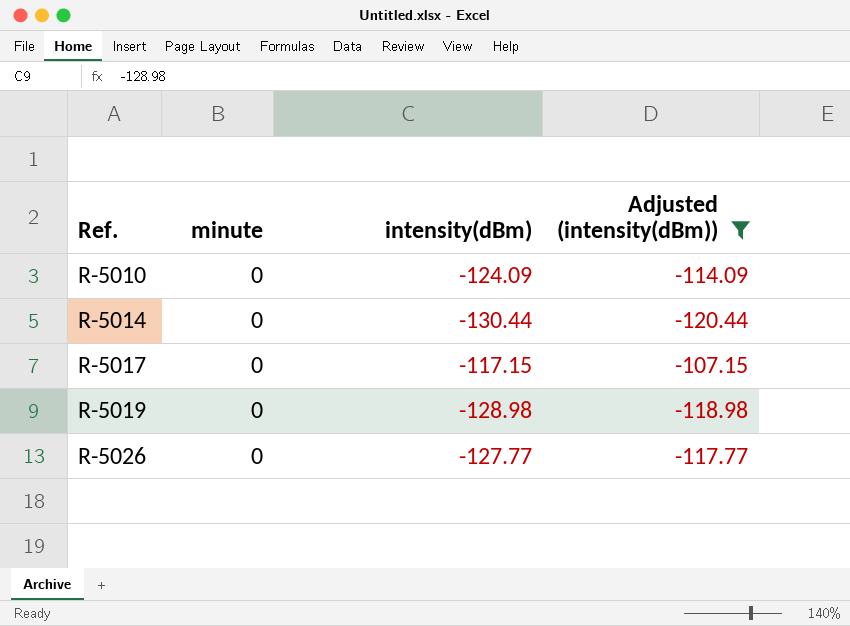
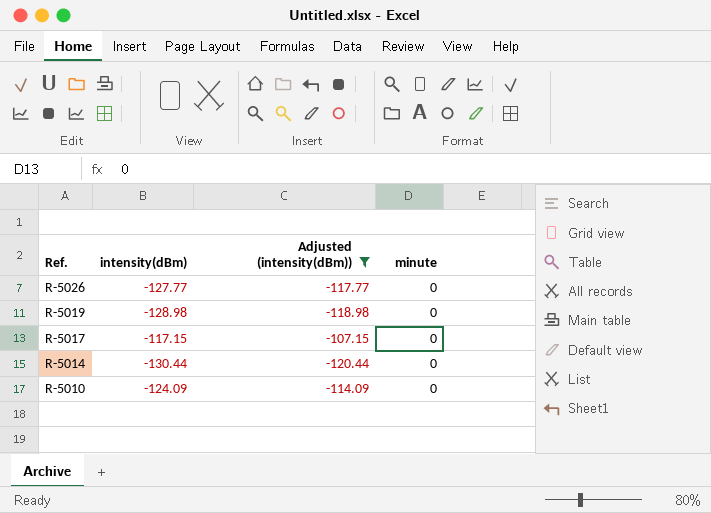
row order: Ref. ascending -> Ref. descending
column minute | position: 2 -> 4

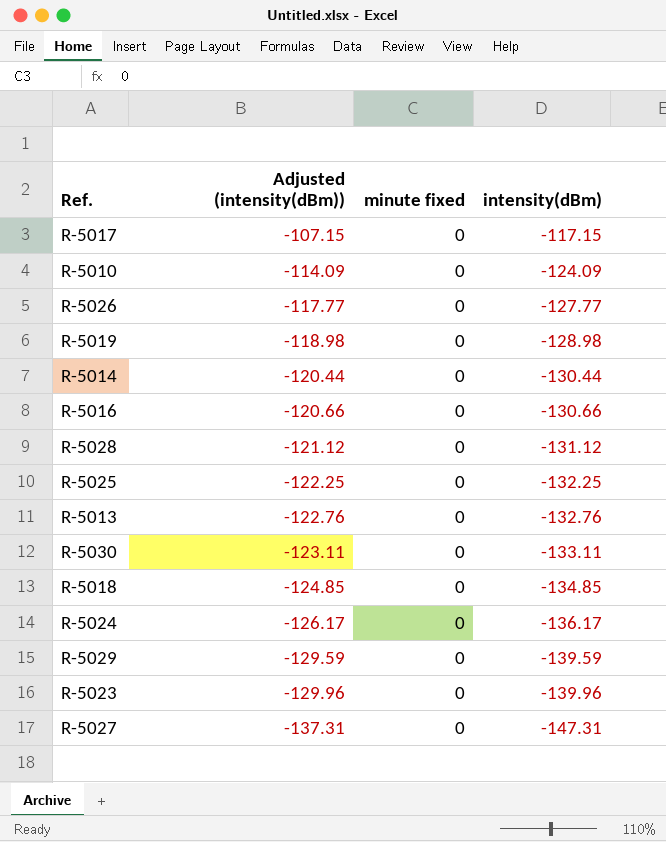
filter: Adjusted (intensity(dBm)) >= -120.44 -> none
row order: Ref. descending -> Adjusted (intensity(dBm)) descending
column name: minute -> minute fixed
column intensity(dBm) | position: 2 -> 4

